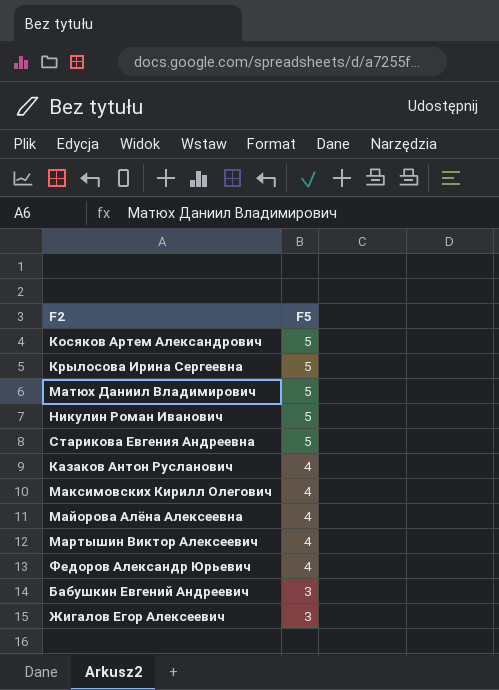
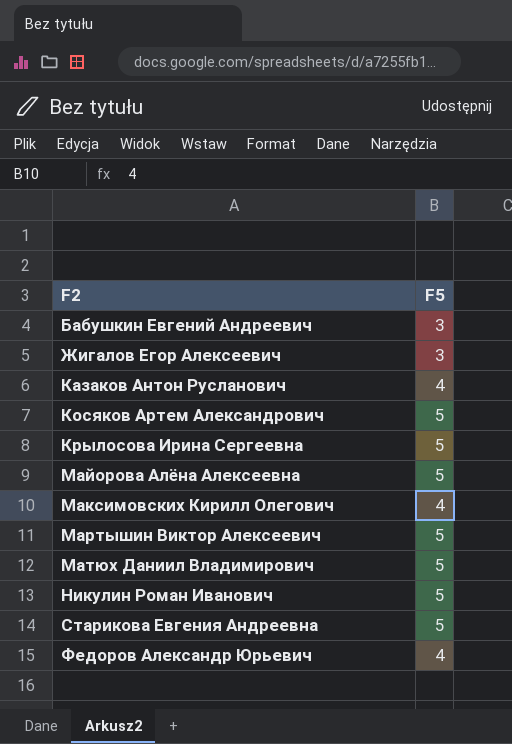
row order: F5 descending -> F2 ascending
Майорова Алёна Алексеевна | F5: 4 -> 5
Мартышин Виктор Алексеевич | F5: 4 -> 5

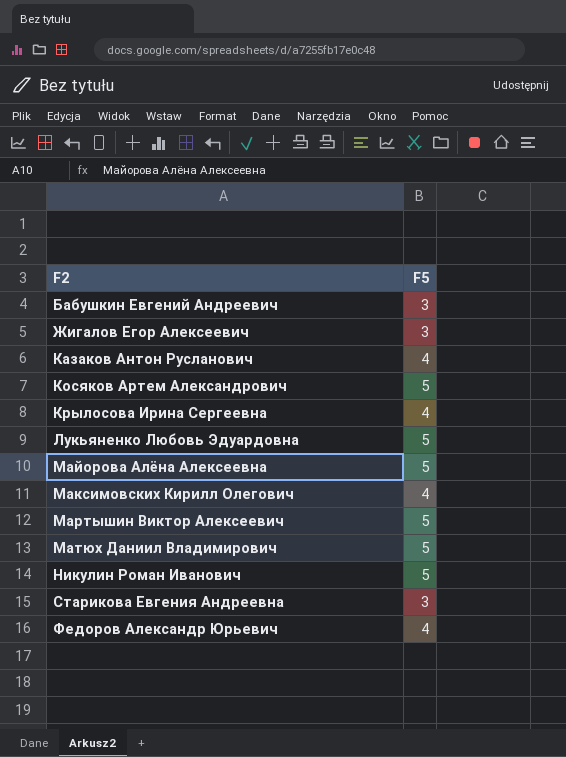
Крылосова Ирина Сергеевна | F5: 5 -> 4
row Лукьяненко Любовь Эдуардовна: none -> 5
Старикова Евгения Андреевна | F5: 5 -> 3

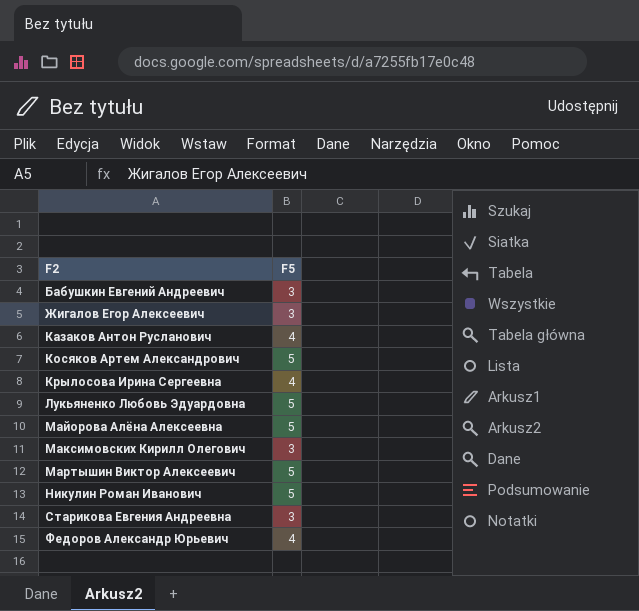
row Матюх Даниил Владимирович: 5 -> none
Максимовских Кирилл Олегович | F5: 4 -> 3

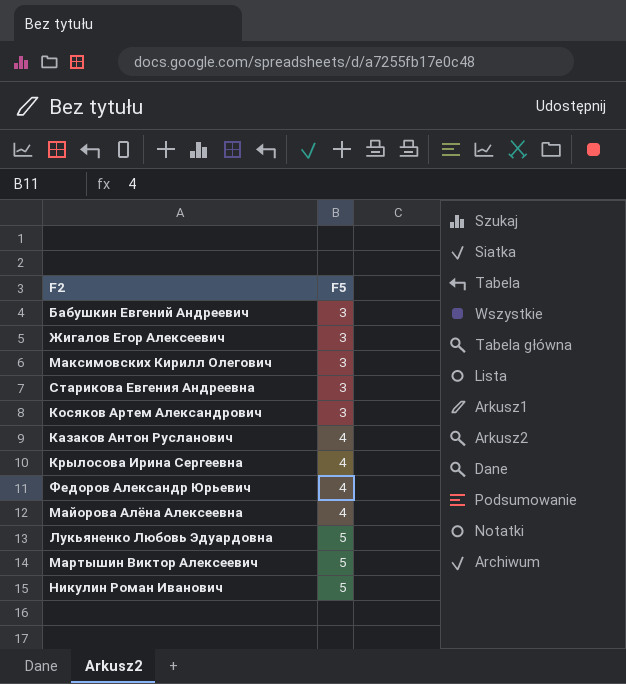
row order: F2 ascending -> F5 ascending
Косяков Артем Александрович | F5: 5 -> 3
Майорова Алёна Алексеевна | F5: 5 -> 4

